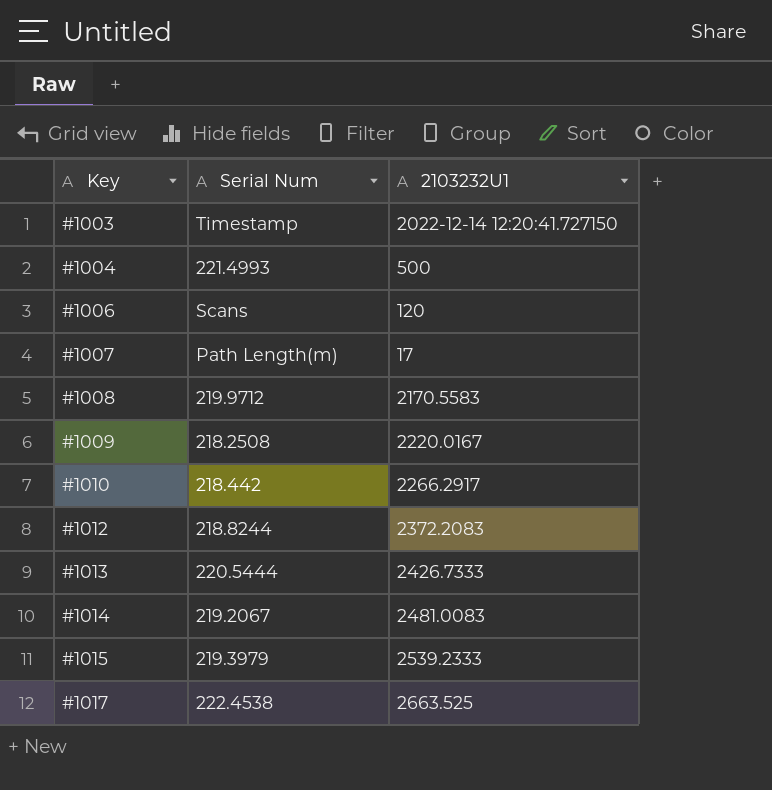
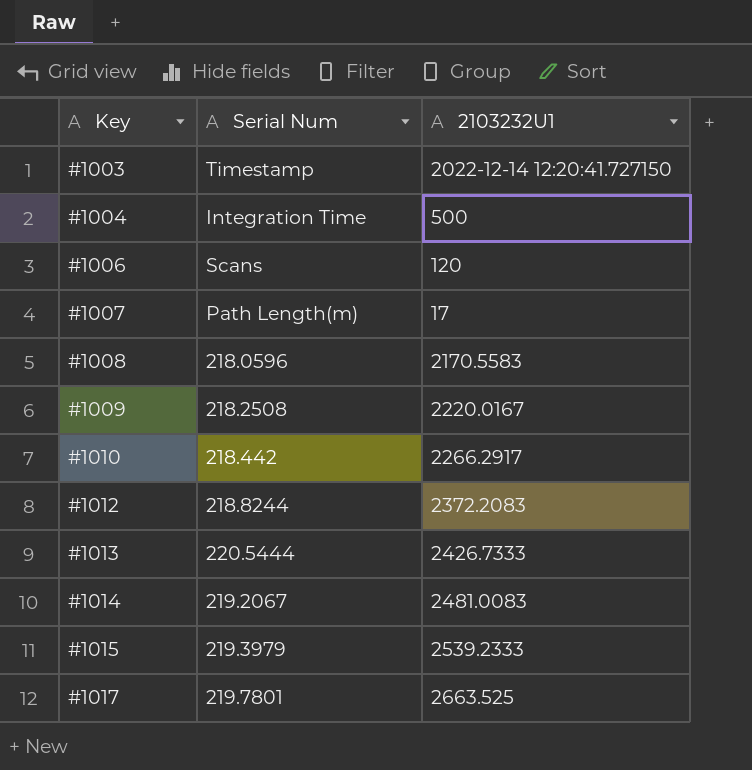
#1004 | Serial Num: 221.4993 -> Integration Time
#1008 | Serial Num: 219.9712 -> 218.0596
#1017 | Serial Num: 222.4538 -> 219.7801

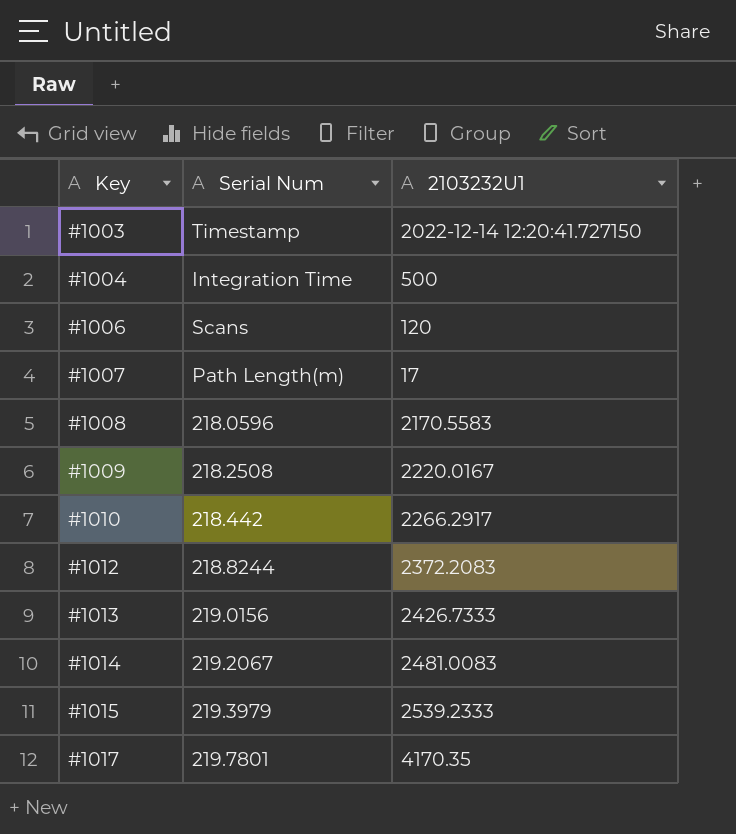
#1013 | Serial Num: 220.5444 -> 219.0156
#1017 | 2103232U1: 2663.525 -> 4170.35

